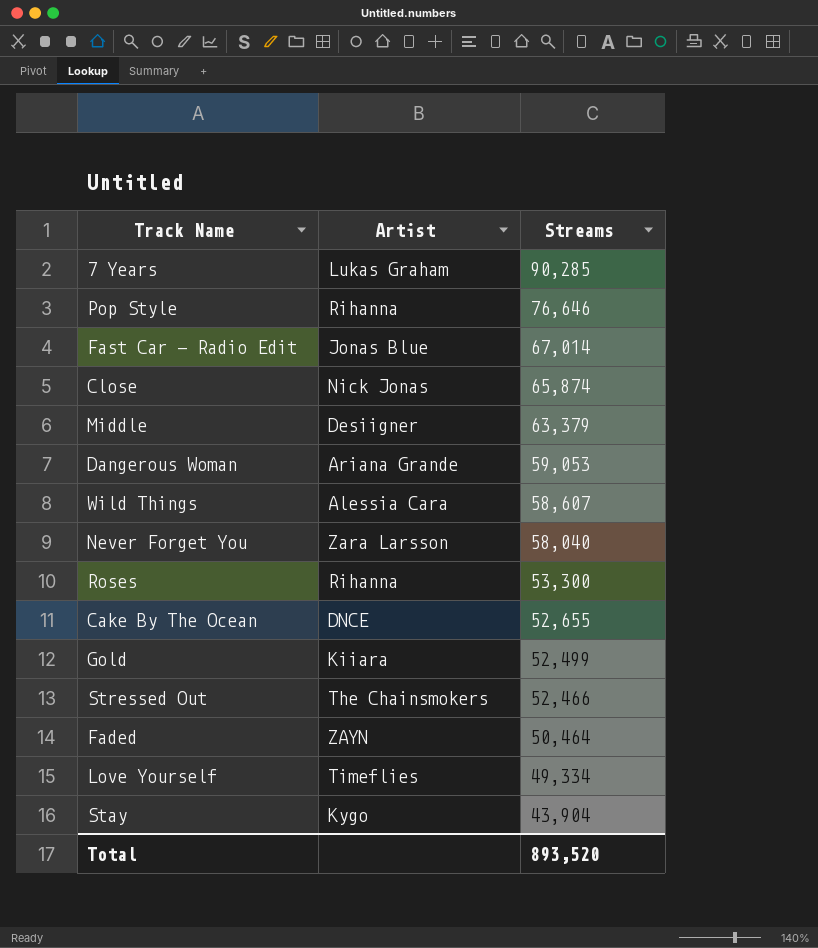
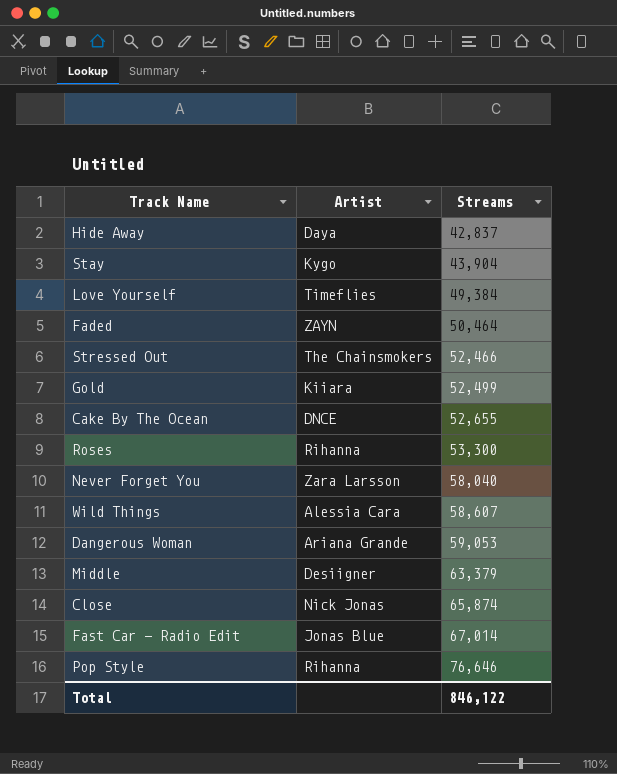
row order: Streams descending -> Streams ascending
row 7 Years: Lukas Graham | 90,285 -> none
row Hide Away: none -> Daya | 42,837
Love Yourself | Streams: 49,334 -> 49,384
Total | Streams: 893,520 -> 846,122

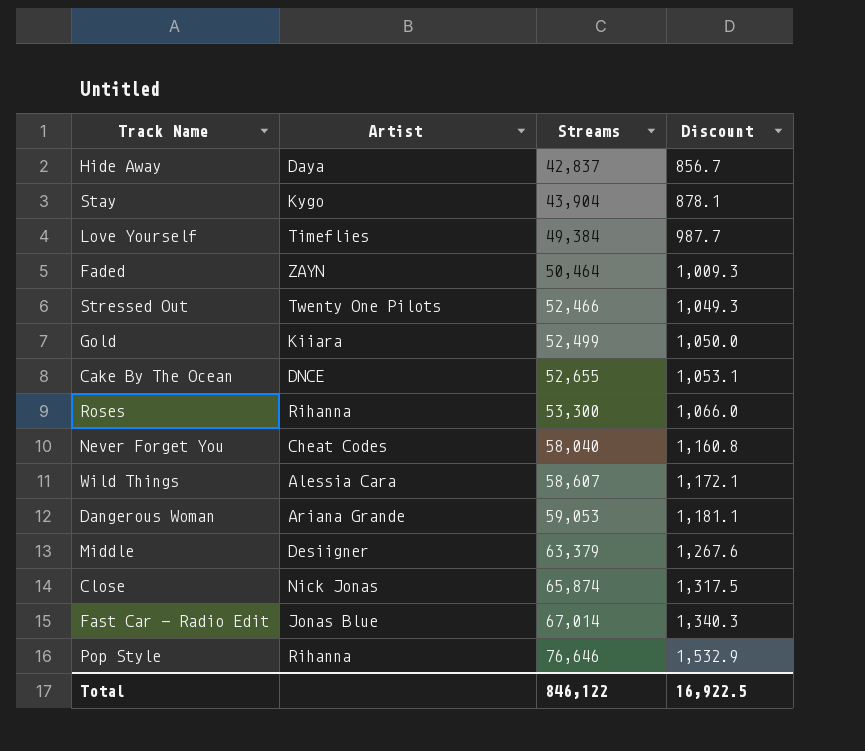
column Discount | formula: none -> [Streams] * 0.02
Stressed Out | Artist: The Chainsmokers -> Twenty One Pilots
Never Forget You | Artist: Zara Larsson -> Cheat Codes

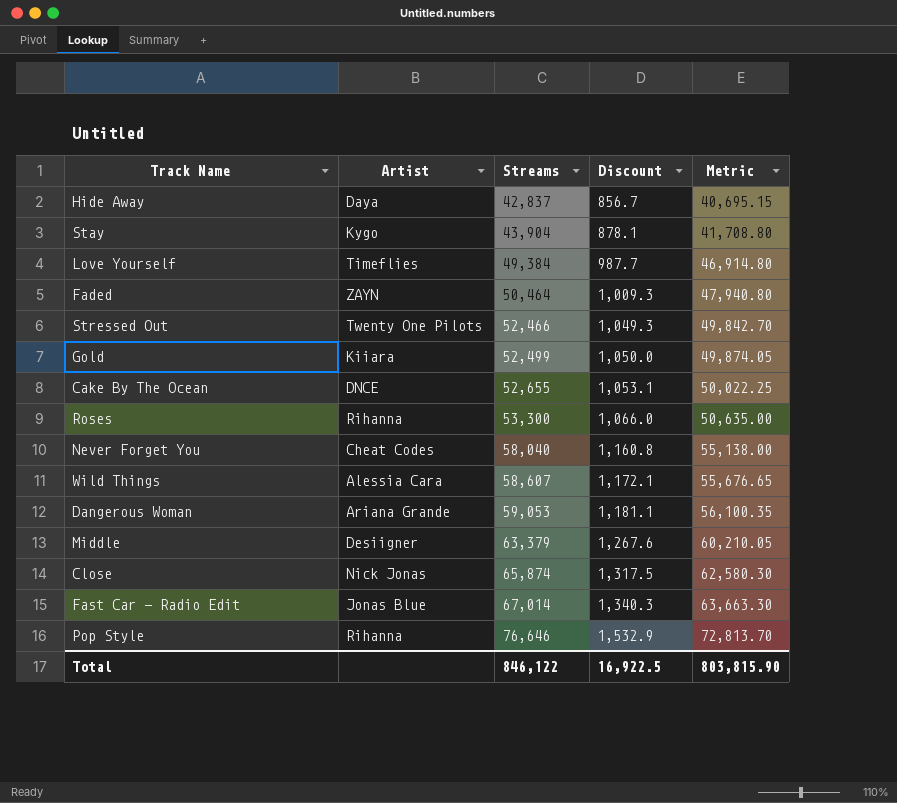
column Metric | formula: none -> [Streams] * 0.95

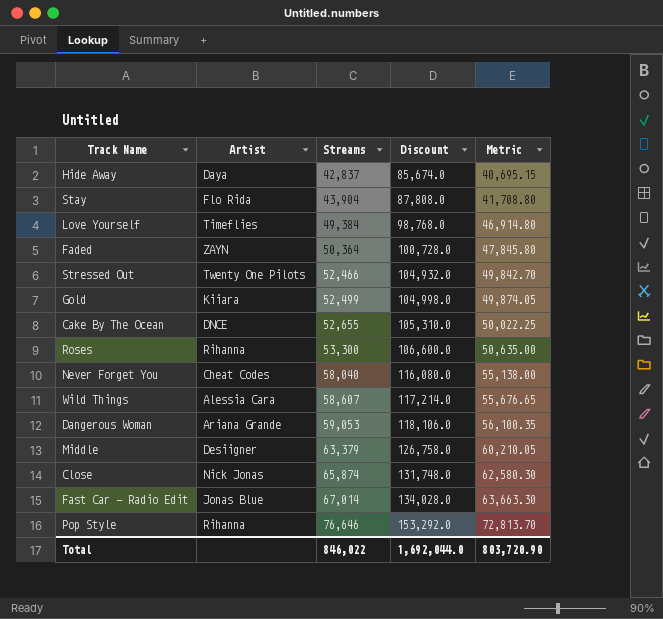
column Discount | formula: [Streams] * 0.02 -> [Streams] * 2
Stay | Artist: Kygo -> Flo Rida
Faded | Streams: 50,464 -> 50,364
Faded | Metric: 47,940.80 -> 47,845.80
Total | Streams: 846,122 -> 846,022
Total | Discount: 16,922.5 -> 1,692,044.0
Total | Metric: 803,815.90 -> 803,720.90

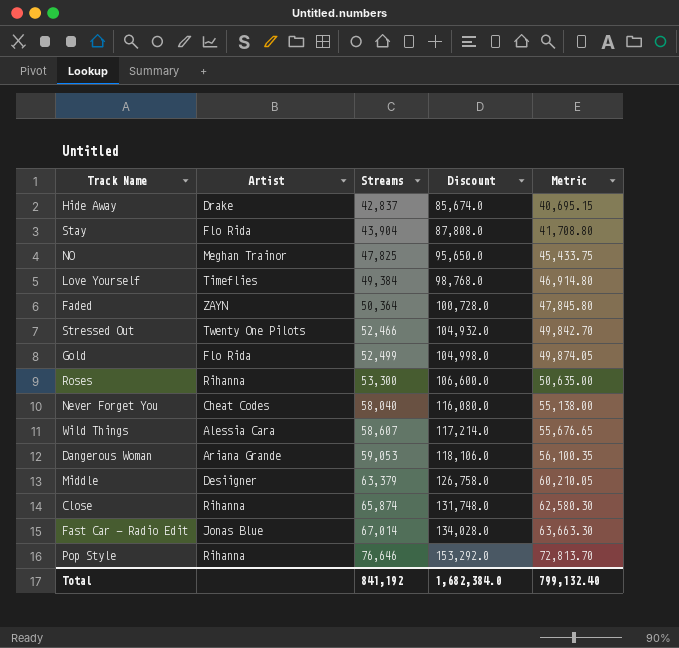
row Cake By The Ocean: DNCE | 52,655 | 105,310.0 | 50,022.25 -> none
Hide Away | Artist: Daya -> Drake
row NO: none -> Meghan Trainor | 47,825 | 95,650.0 | 45,433.75
Gold | Artist: Kiiara -> Flo Rida
Close | Artist: Nick Jonas -> Rihanna
Total | Streams: 846,022 -> 841,192
Total | Discount: 1,692,044.0 -> 1,682,384.0
Total | Metric: 803,720.90 -> 799,132.40

